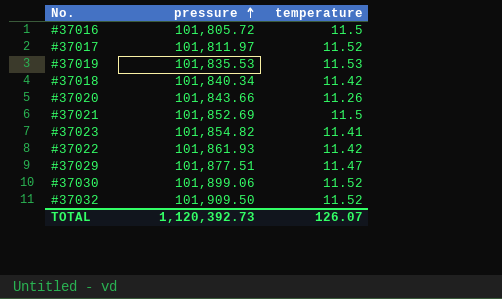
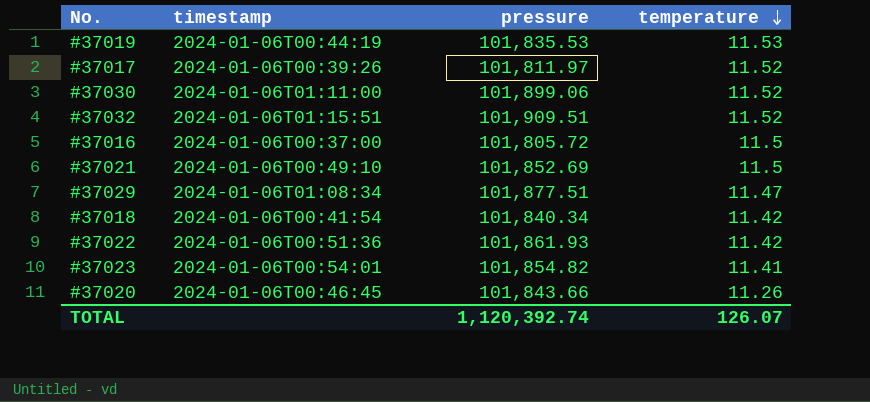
row order: pressure ascending -> temperature descending
column timestamp | position: none -> 2
#37032 | pressure: 101,909.50 -> 101,909.51
TOTAL | pressure: 1,120,392.73 -> 1,120,392.74

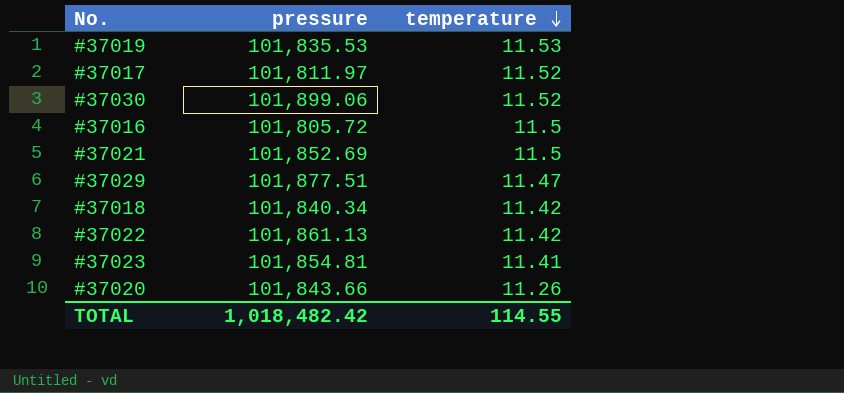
column timestamp | position: 2 -> none
row #37032: 2024-01-06T01:15:51 | 101,909.51 | 11.52 -> none
#37022 | pressure: 101,861.93 -> 101,861.13
#37023 | pressure: 101,854.82 -> 101,854.81
TOTAL | pressure: 1,120,392.74 -> 1,018,482.42
TOTAL | temperature: 126.07 -> 114.55

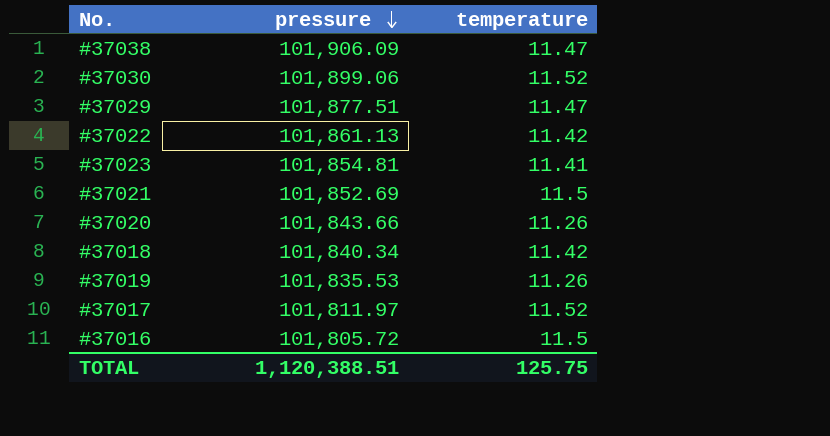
row order: temperature descending -> pressure descending
row #37038: none -> 101,906.09 | 11.47
#37019 | temperature: 11.53 -> 11.26
TOTAL | pressure: 1,018,482.42 -> 1,120,388.51
TOTAL | temperature: 114.55 -> 125.75

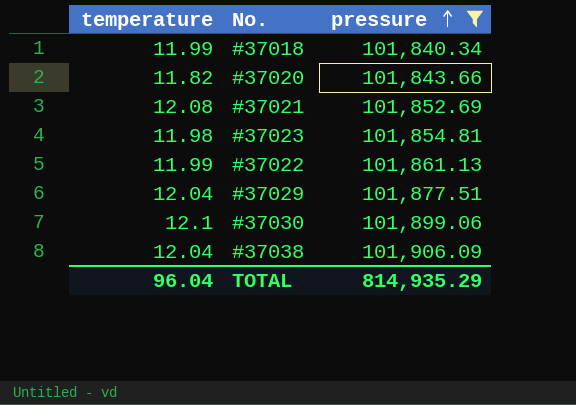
filter: none -> pressure >= 101,840.34
row order: pressure descending -> pressure ascending
column temperature | position: 3 -> 1
#37018 | temperature: 11.42 -> 11.99
#37020 | temperature: 11.26 -> 11.82
#37021 | temperature: 11.5 -> 12.08
#37023 | temperature: 11.41 -> 11.98
#37022 | temperature: 11.42 -> 11.99
#37029 | temperature: 11.47 -> 12.04
#37030 | temperature: 11.52 -> 12.1
#37038 | temperature: 11.47 -> 12.04
TOTAL | temperature: 125.75 -> 96.04
TOTAL | pressure: 1,120,388.51 -> 814,935.29

